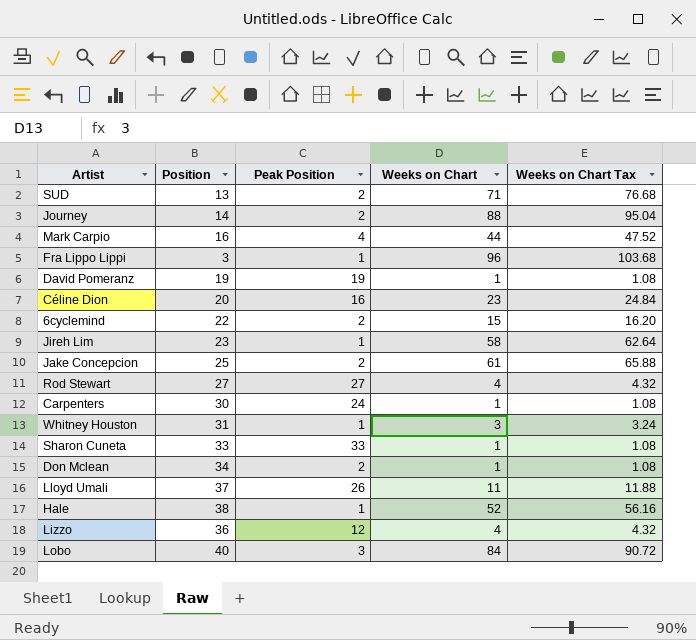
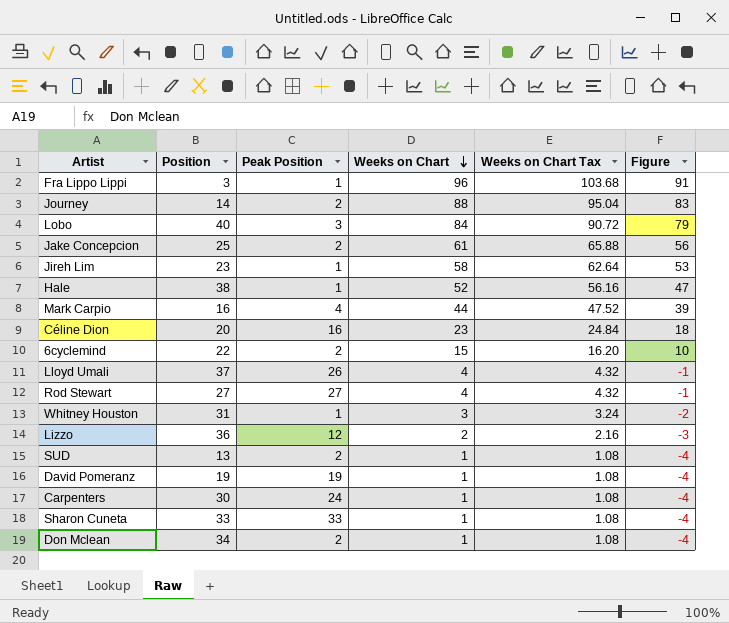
row order: none -> Weeks on Chart descending
column Figure | formula: none -> [Weeks on Chart] - 5
Lloyd Umali | Weeks on Chart: 11 -> 4
Lloyd Umali | Weeks on Chart Tax: 11.88 -> 4.32
Lizzo | Weeks on Chart: 4 -> 2
Lizzo | Weeks on Chart Tax: 4.32 -> 2.16
SUD | Weeks on Chart: 71 -> 1
SUD | Weeks on Chart Tax: 76.68 -> 1.08

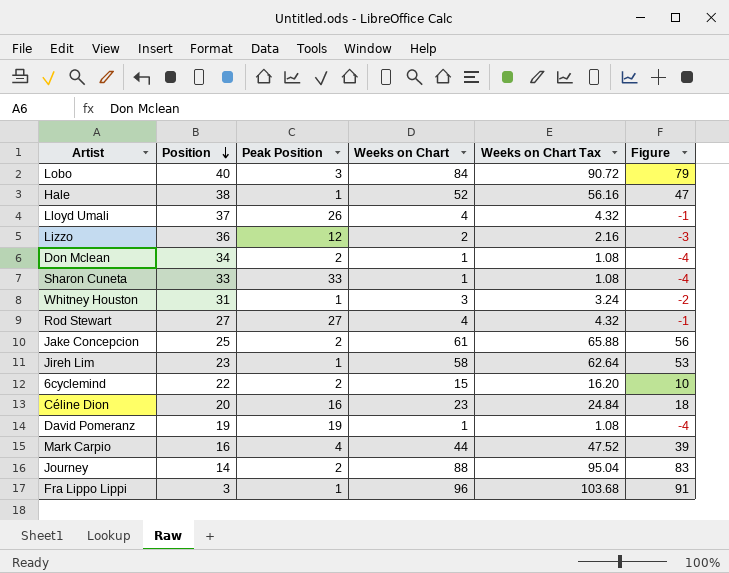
row order: Weeks on Chart descending -> Position descending
row SUD: 13 | 2 | 1 | 1.08 | -4 -> none
row Carpenters: 30 | 24 | 1 | 1.08 | -4 -> none

